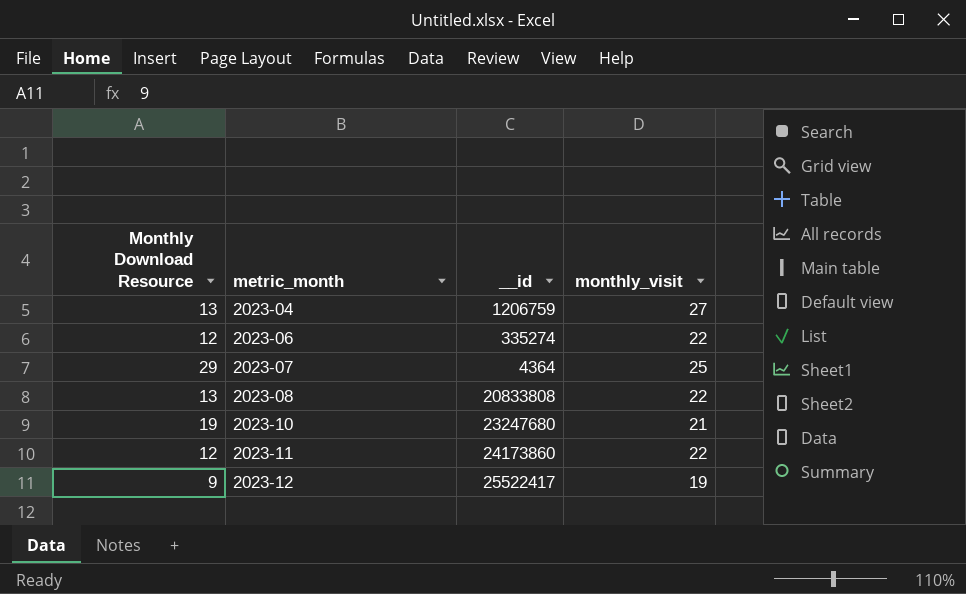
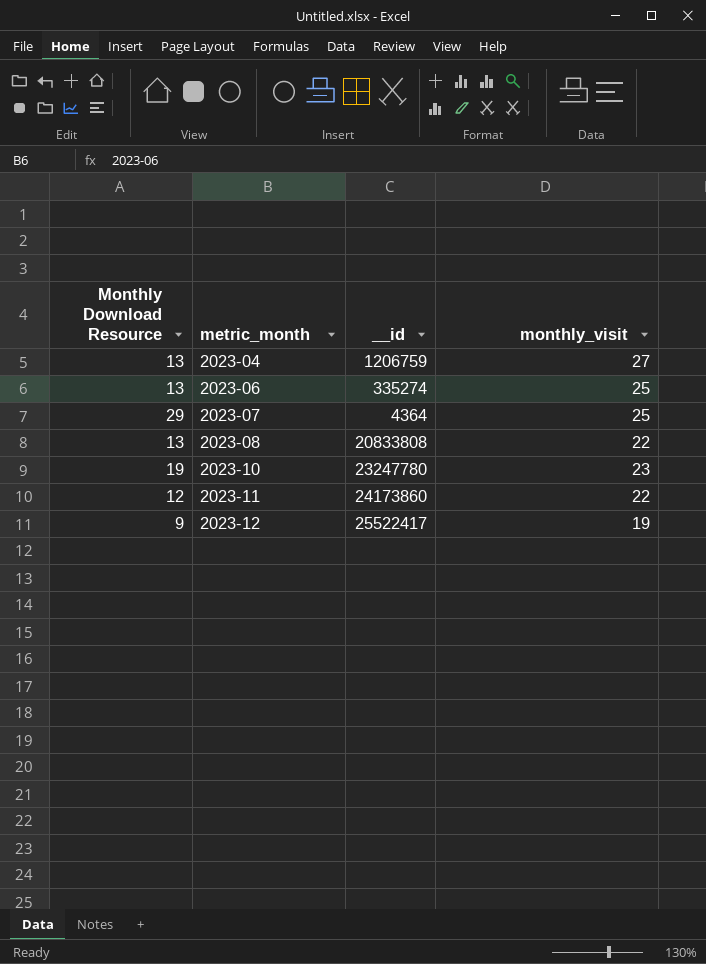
2023-06 | Monthly Download Resource: 12 -> 13
2023-06 | monthly_visit: 22 -> 25
2023-10 | __id: 23247680 -> 23247780
2023-10 | monthly_visit: 21 -> 23

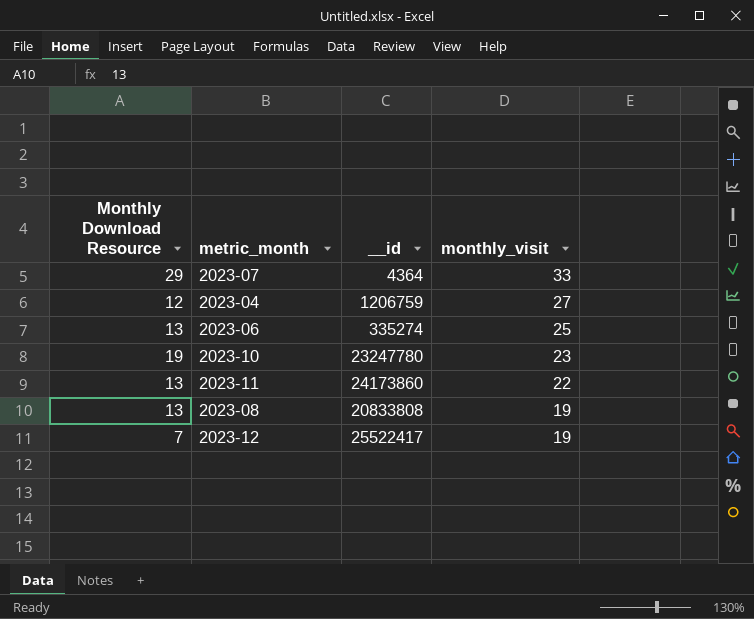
row order: metric_month ascending -> monthly_visit descending
2023-07 | monthly_visit: 25 -> 33
2023-04 | Monthly Download Resource: 13 -> 12
2023-11 | Monthly Download Resource: 12 -> 13
2023-08 | monthly_visit: 22 -> 19
2023-12 | Monthly Download Resource: 9 -> 7

